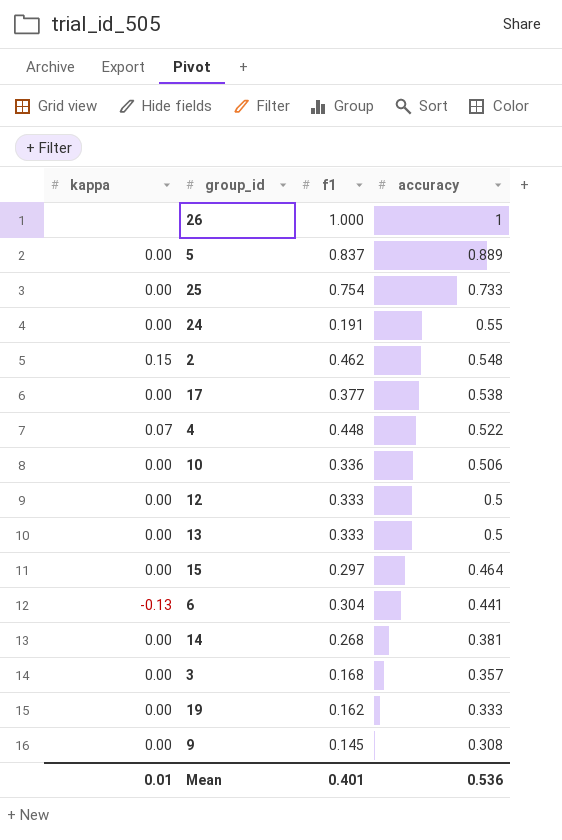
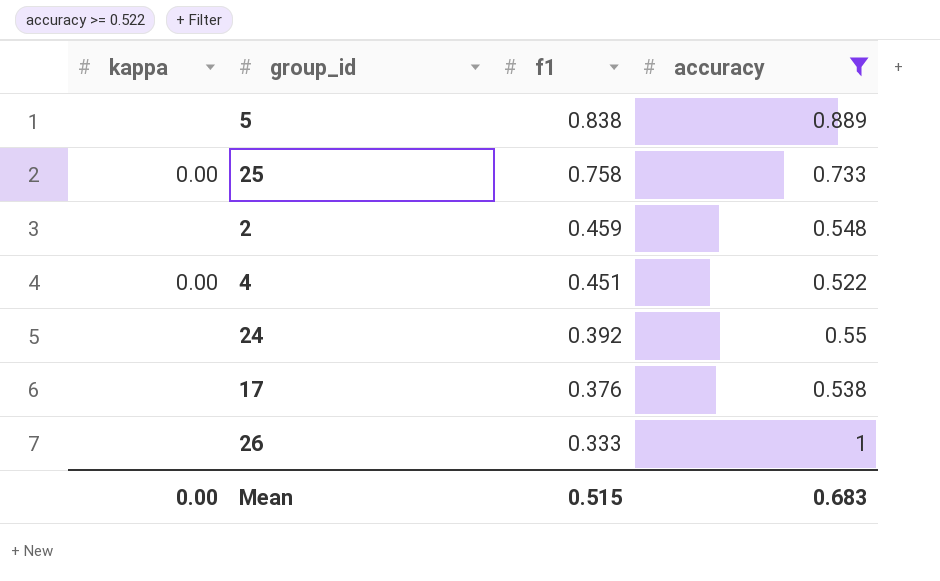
filter: none -> accuracy >= 0.522
row order: accuracy descending -> f1 descending
5 | kappa: 0.00 -> none
5 | f1: 0.837 -> 0.838
25 | f1: 0.754 -> 0.758
2 | kappa: 0.15 -> none
2 | f1: 0.462 -> 0.459
4 | kappa: 0.07 -> 0.00
4 | f1: 0.448 -> 0.451
24 | kappa: 0.00 -> none
24 | f1: 0.191 -> 0.392
17 | kappa: 0.00 -> none
17 | f1: 0.377 -> 0.376
26 | f1: 1.000 -> 0.333
Mean | kappa: 0.01 -> 0.00
Mean | f1: 0.401 -> 0.515
Mean | accuracy: 0.536 -> 0.683

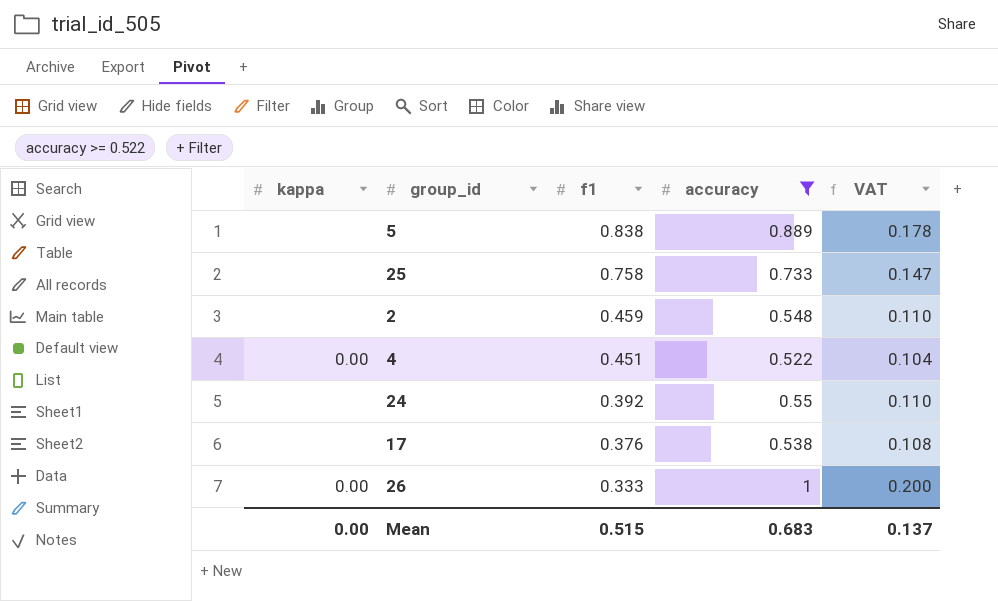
column VAT | formula: none -> [accuracy] * 0.2
25 | kappa: 0.00 -> none
26 | kappa: none -> 0.00

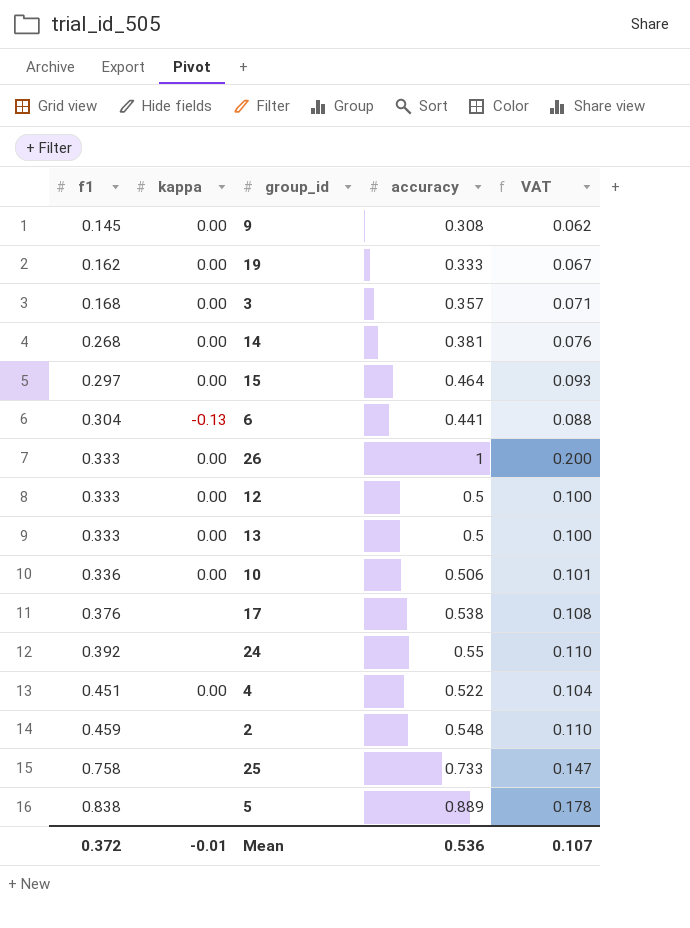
filter: accuracy >= 0.522 -> none
row order: f1 descending -> f1 ascending
column f1 | position: 3 -> 1
Mean | f1: 0.515 -> 0.372
Mean | kappa: 0.00 -> -0.01
Mean | accuracy: 0.683 -> 0.536
Mean | VAT: 0.137 -> 0.107

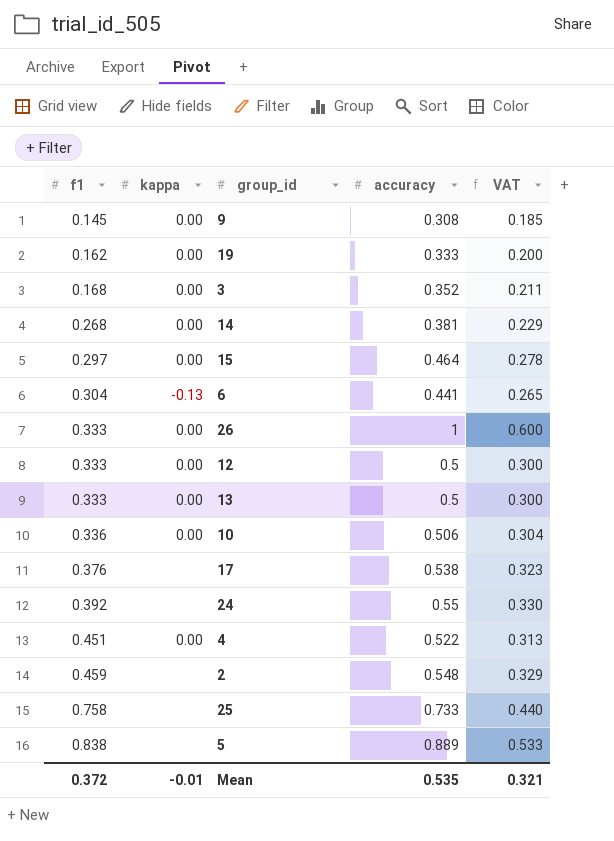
column VAT | formula: [accuracy] * 0.2 -> [accuracy] * 0.6
3 | accuracy: 0.357 -> 0.352
Mean | accuracy: 0.536 -> 0.535
Mean | VAT: 0.107 -> 0.321

